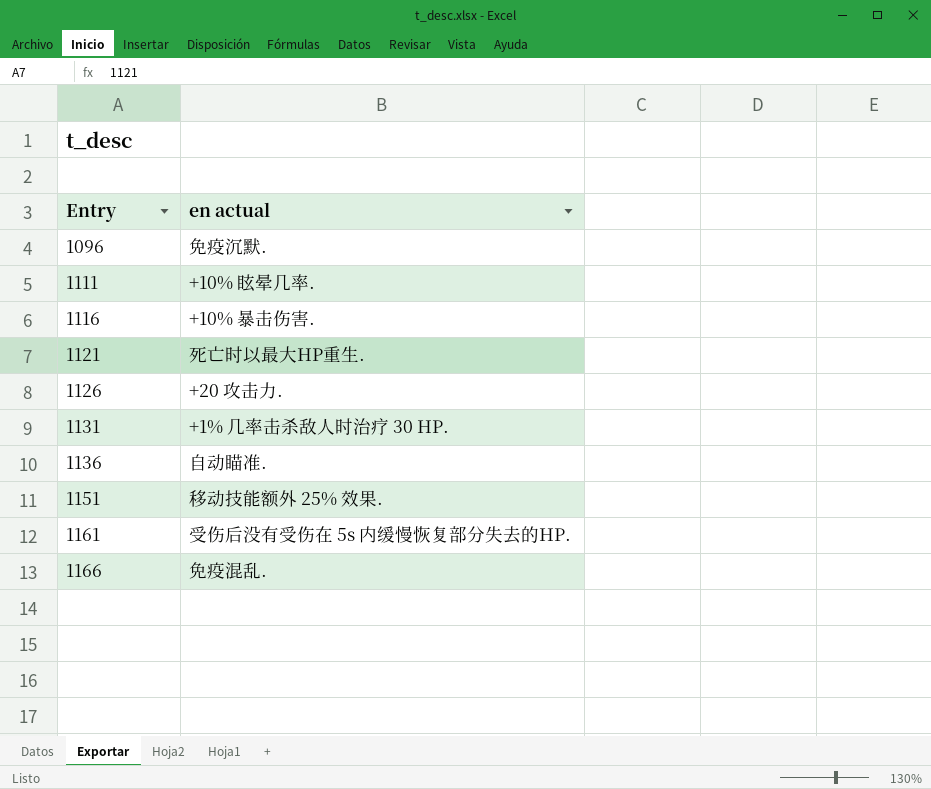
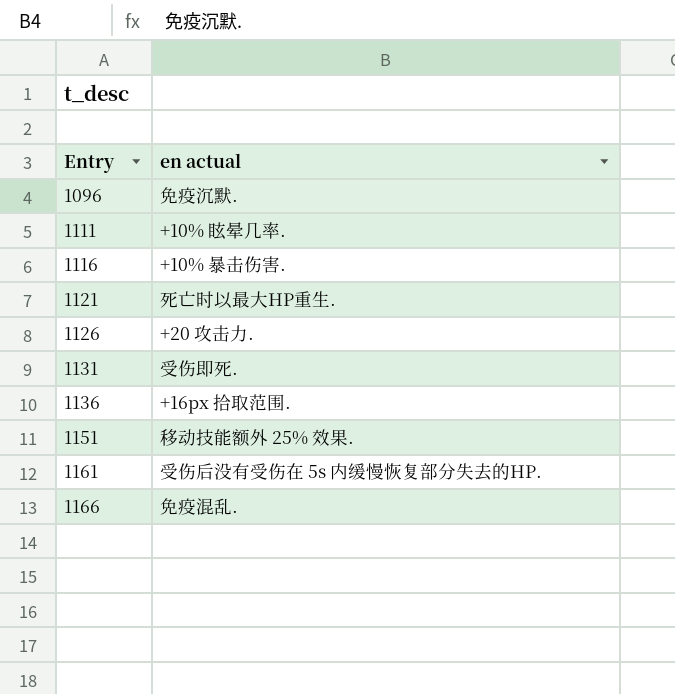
1131 | en actual: +1% 几率击杀敌人时治疗 30 HP. -> 受伤即死.
1136 | en actual: 自动瞄准. -> +16px 拾取范围.

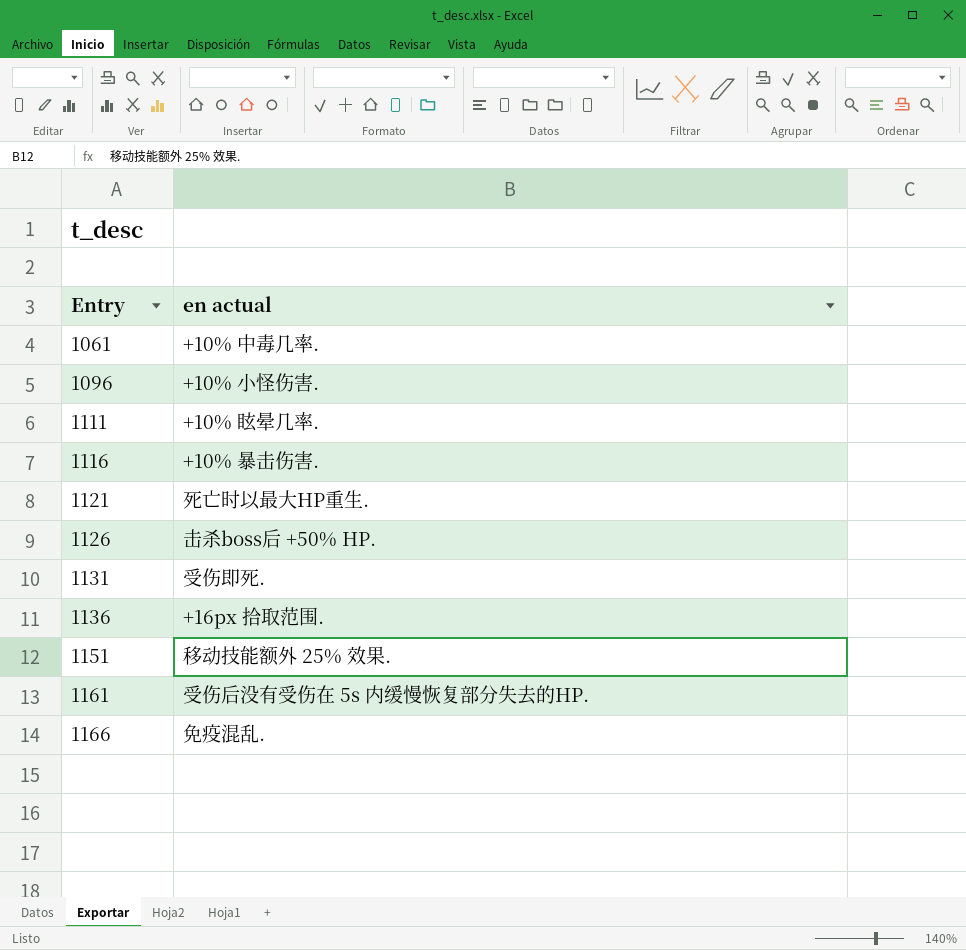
row 1061: none -> +10% 中毒几率.
1096 | en actual: 免疫沉默. -> +10% 小怪伤害.
1126 | en actual: +20 攻击力. -> 击杀boss后 +50% HP.

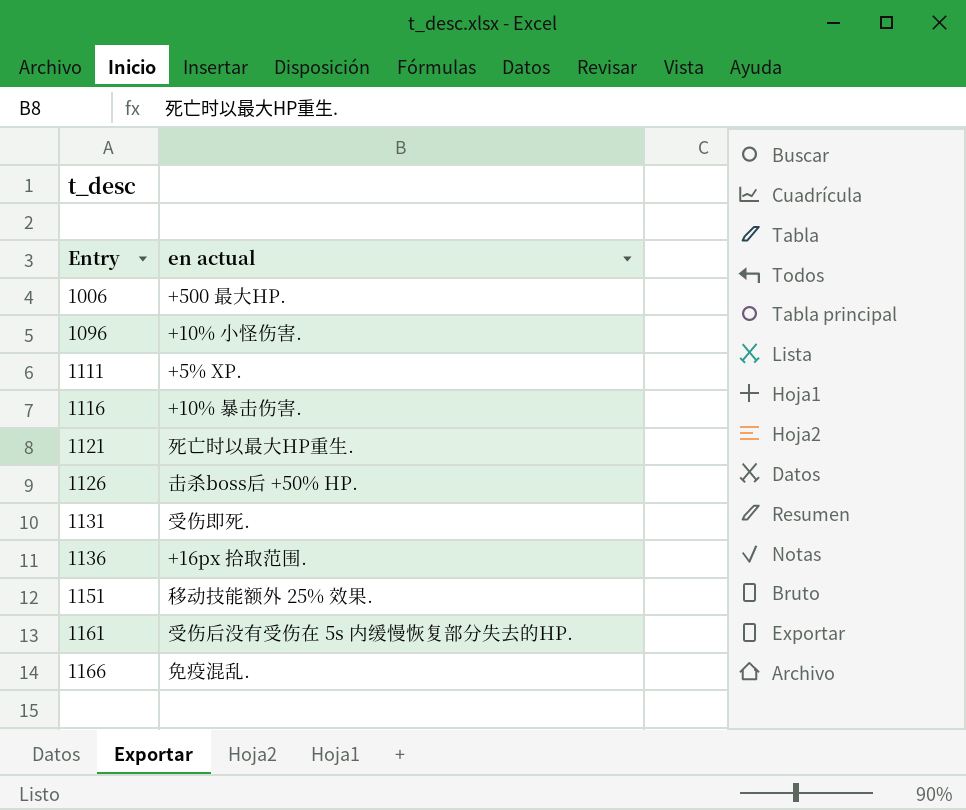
row 1061: +10% 中毒几率. -> none
row 1006: none -> +500 最大HP.
1111 | en actual: +10% 眩晕几率. -> +5% XP.

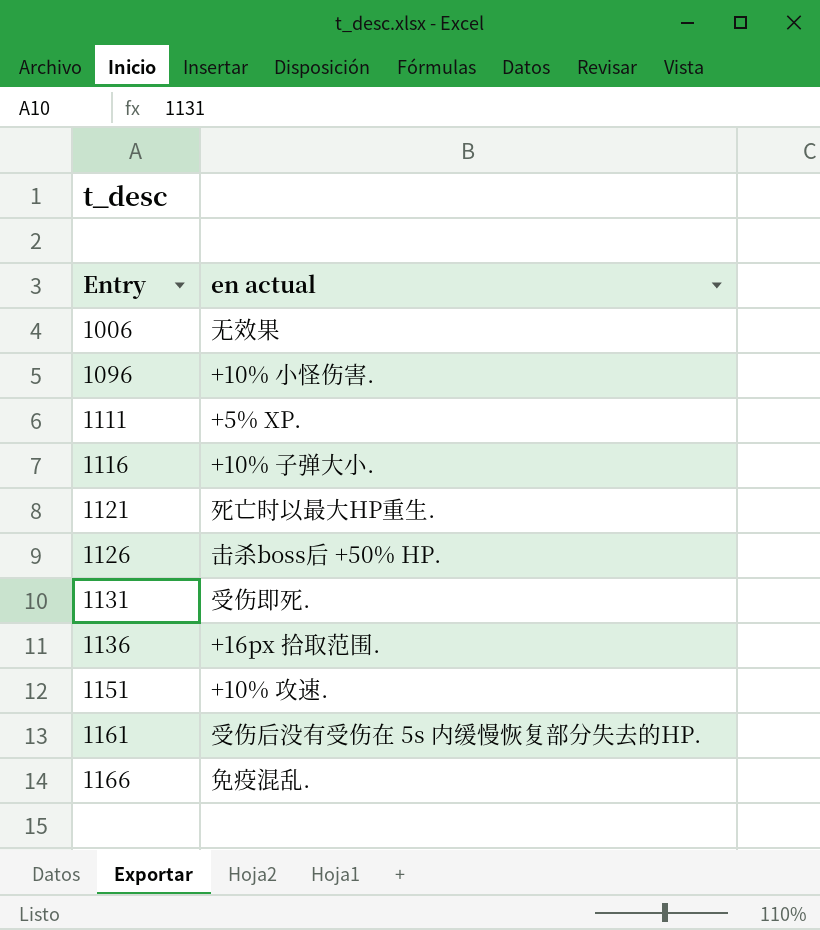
1006 | en actual: +500 最大HP. -> 无效果
1116 | en actual: +10% 暴击伤害. -> +10% 子弹大小.
1151 | en actual: 移动技能额外 25% 效果. -> +10% 攻速.

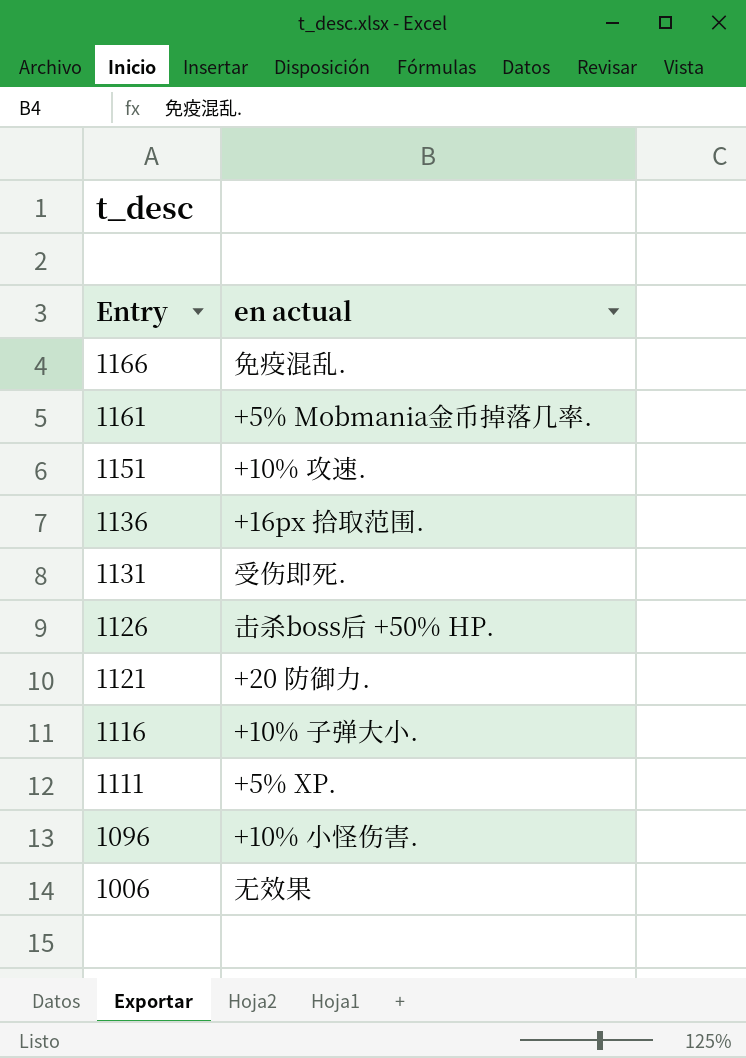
row order: Entry ascending -> Entry descending
1161 | en actual: 受伤后没有受伤在 5s 内缓慢恢复部分失去的HP. -> +5% Mobmania金币掉落几率.
1121 | en actual: 死亡时以最大HP重生. -> +20 防御力.

